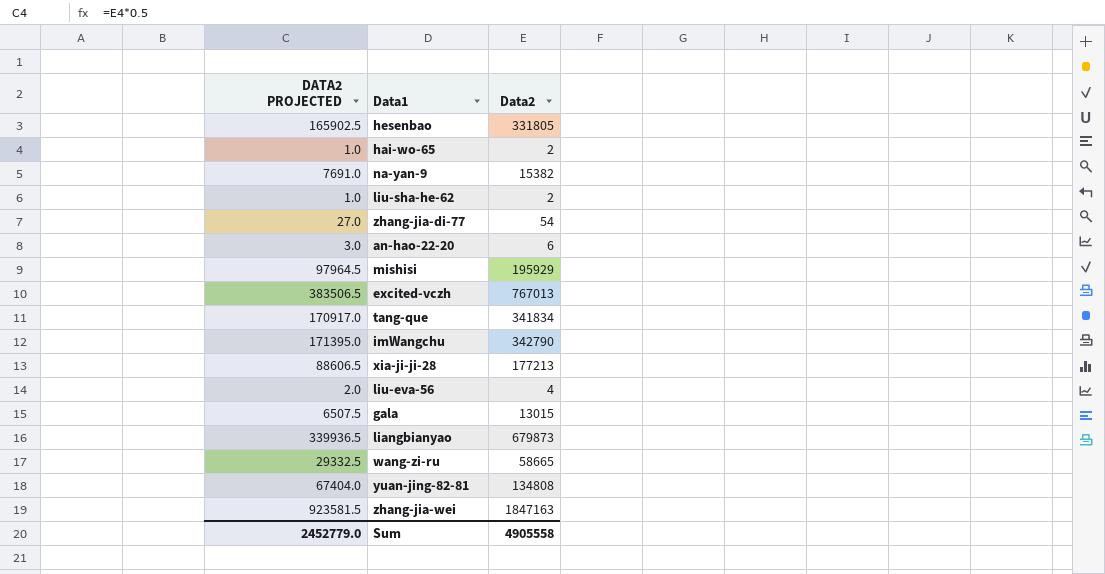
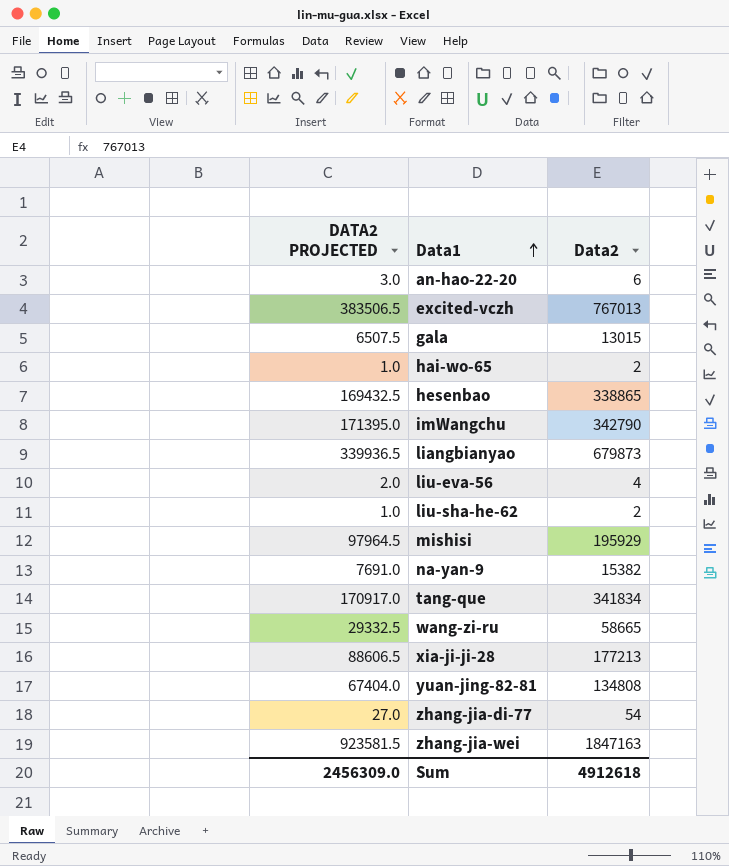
row order: none -> Data1 ascending
hesenbao | DATA2 PROJECTED: 165902.5 -> 169432.5
hesenbao | Data2: 331805 -> 338865
Sum | DATA2 PROJECTED: 2452779.0 -> 2456309.0
Sum | Data2: 4905558 -> 4912618

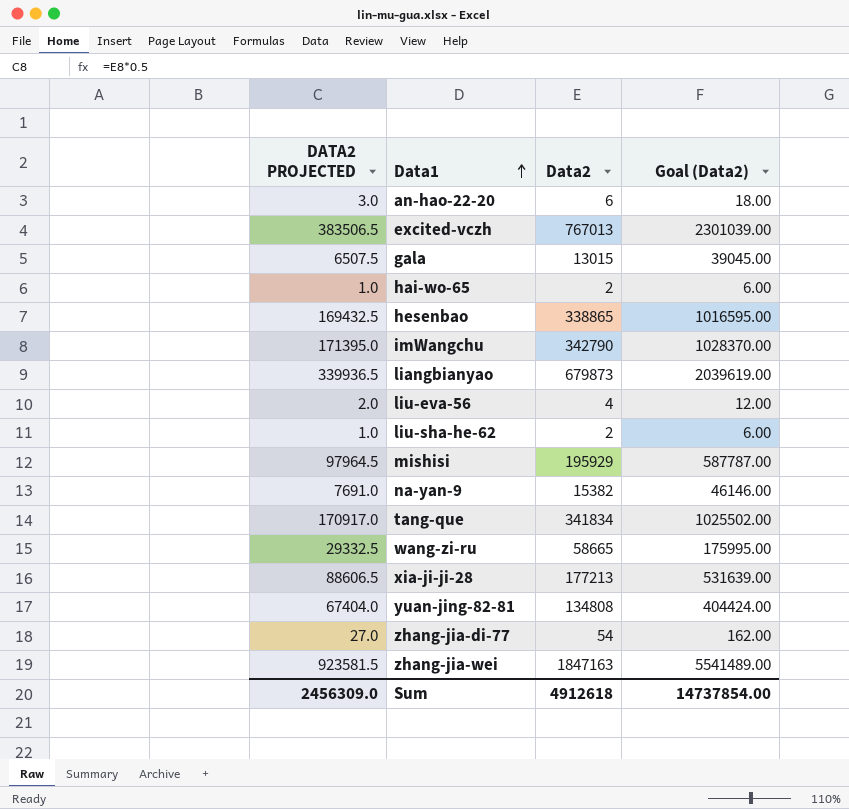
column Goal (Data2) | formula: none -> [Data2] * 3

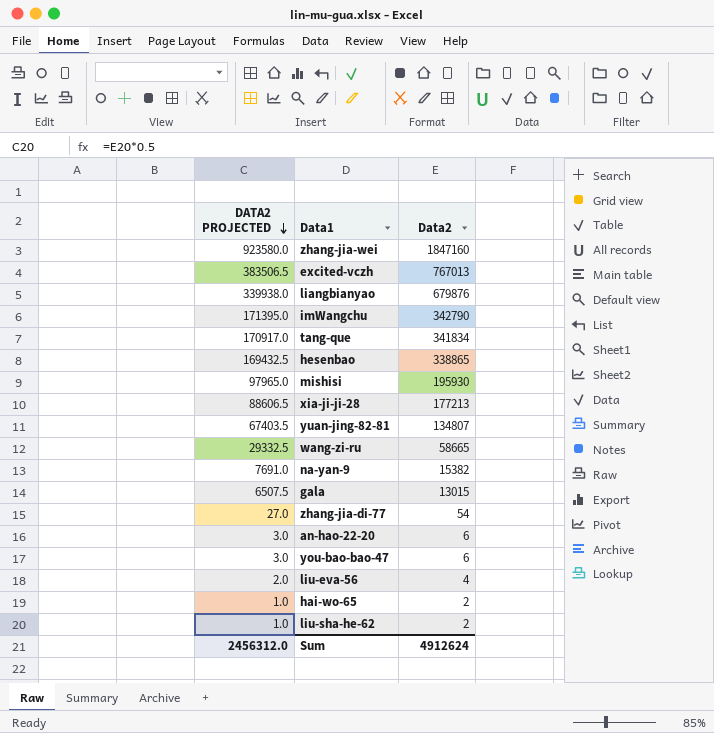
row order: Data1 ascending -> DATA2 PROJECTED descending
column Goal (Data2) | formula: [Data2] * 3 -> none
zhang-jia-wei | DATA2 PROJECTED: 923581.5 -> 923580.0
zhang-jia-wei | Data2: 1847163 -> 1847160
liangbianyao | DATA2 PROJECTED: 339936.5 -> 339938.0
liangbianyao | Data2: 679873 -> 679876
mishisi | DATA2 PROJECTED: 97964.5 -> 97965.0
mishisi | Data2: 195929 -> 195930
yuan-jing-82-81 | DATA2 PROJECTED: 67404.0 -> 67403.5
yuan-jing-82-81 | Data2: 134808 -> 134807
row you-bao-bao-47: none -> 3.0 | 6
Sum | DATA2 PROJECTED: 2456309.0 -> 2456312.0
Sum | Data2: 4912618 -> 4912624

